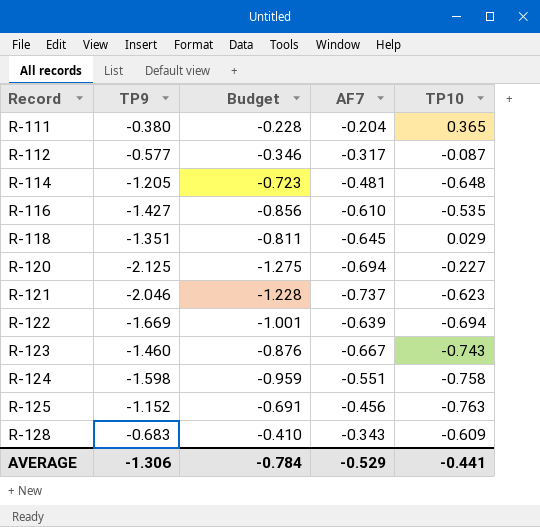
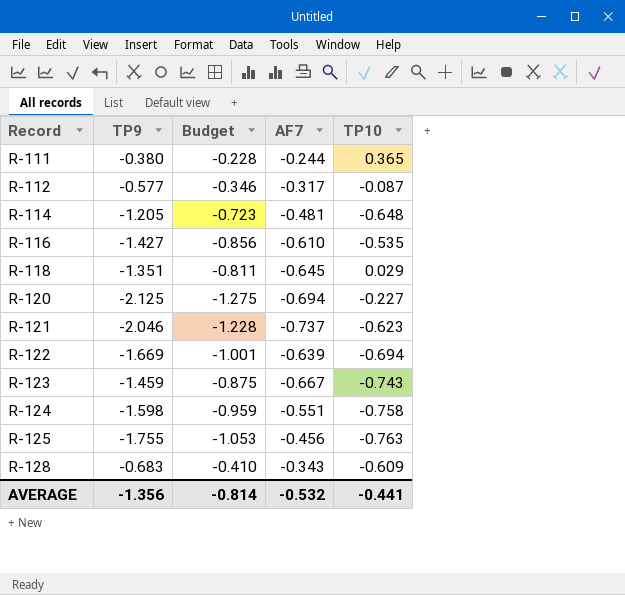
R-111 | AF7: -0.204 -> -0.244
R-123 | TP9: -1.460 -> -1.459
R-123 | Budget: -0.876 -> -0.875
R-125 | TP9: -1.152 -> -1.755
R-125 | Budget: -0.691 -> -1.053
AVERAGE | TP9: -1.306 -> -1.356
AVERAGE | Budget: -0.784 -> -0.814
AVERAGE | AF7: -0.529 -> -0.532

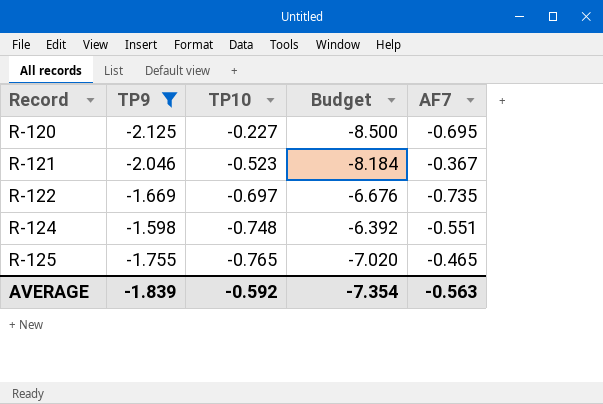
filter: none -> TP9 <= -1.598
column TP10 | position: 5 -> 3
column Budget | formula: [TP9] * 0.6 -> [TP9] * 4
R-120 | AF7: -0.694 -> -0.695
R-121 | TP10: -0.623 -> -0.523
R-121 | AF7: -0.737 -> -0.367
R-122 | TP10: -0.694 -> -0.697
R-122 | AF7: -0.639 -> -0.735
R-124 | TP10: -0.758 -> -0.748
R-125 | TP10: -0.763 -> -0.765
R-125 | AF7: -0.456 -> -0.465
AVERAGE | TP9: -1.356 -> -1.839
AVERAGE | TP10: -0.441 -> -0.592
AVERAGE | Budget: -0.814 -> -7.354
AVERAGE | AF7: -0.532 -> -0.563

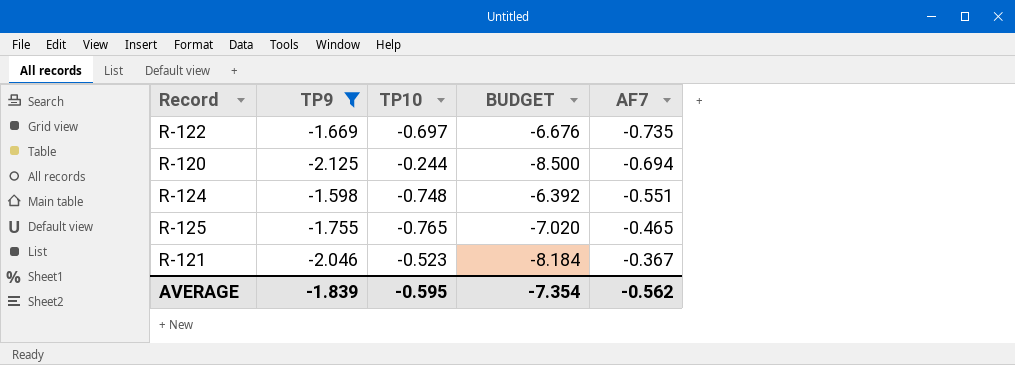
row order: Record ascending -> AF7 ascending
column name: Budget -> BUDGET
R-120 | TP10: -0.227 -> -0.244
R-120 | AF7: -0.695 -> -0.694
AVERAGE | TP10: -0.592 -> -0.595
AVERAGE | AF7: -0.563 -> -0.562

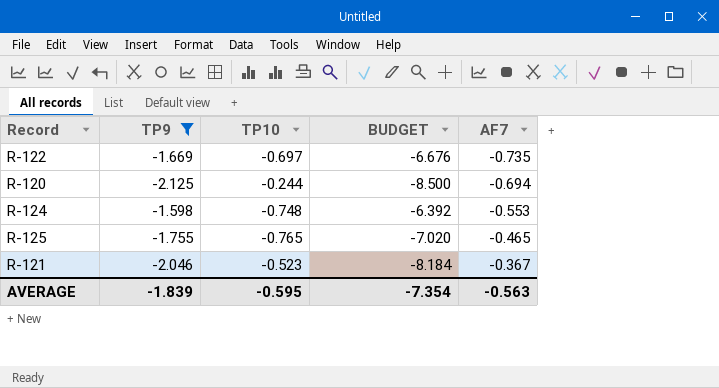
R-124 | AF7: -0.551 -> -0.553
AVERAGE | AF7: -0.562 -> -0.563

